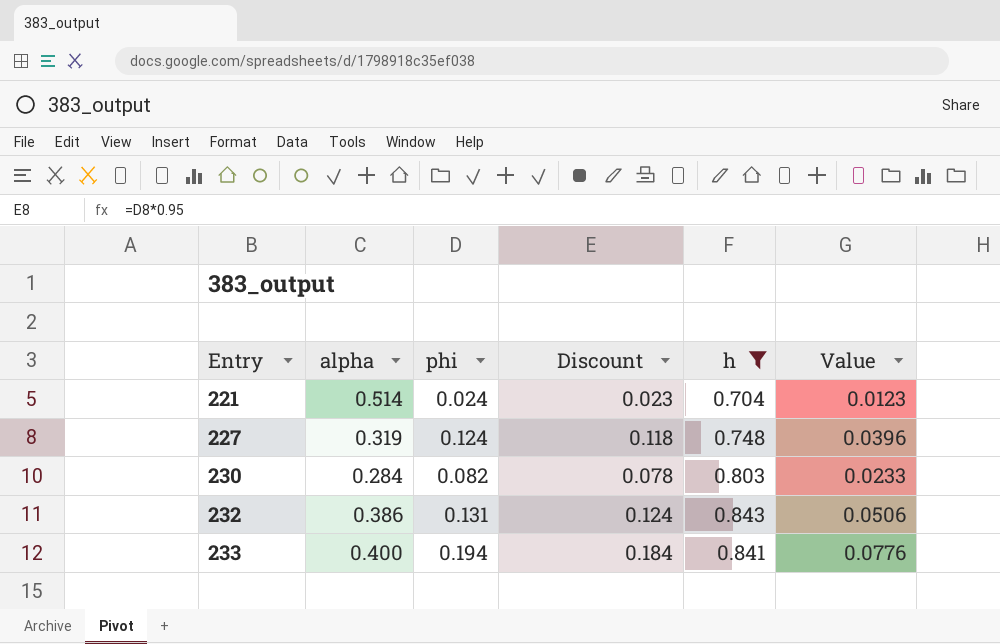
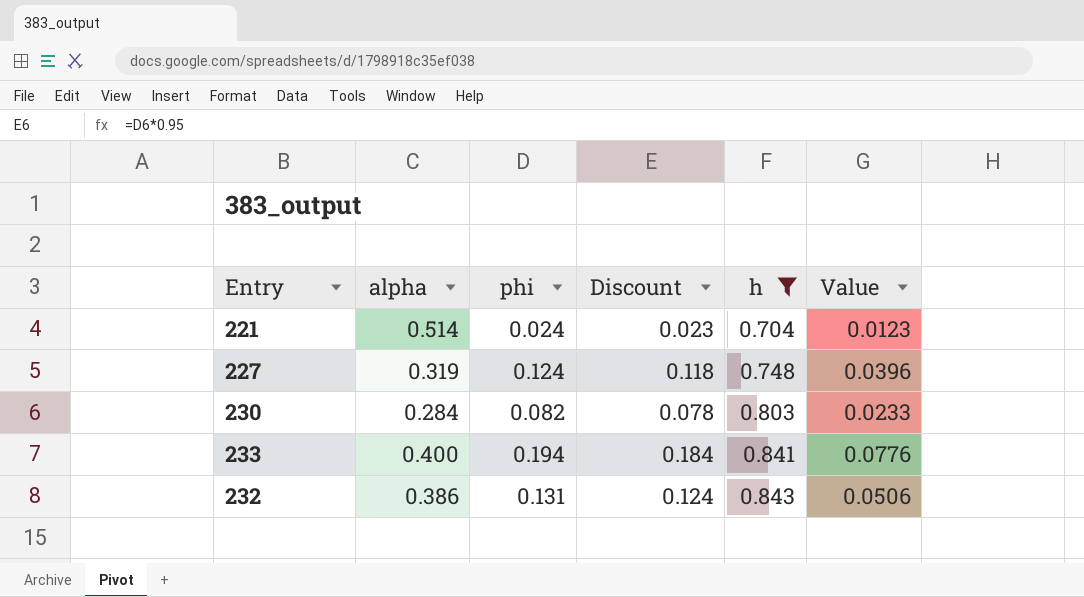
row order: Entry ascending -> h ascending

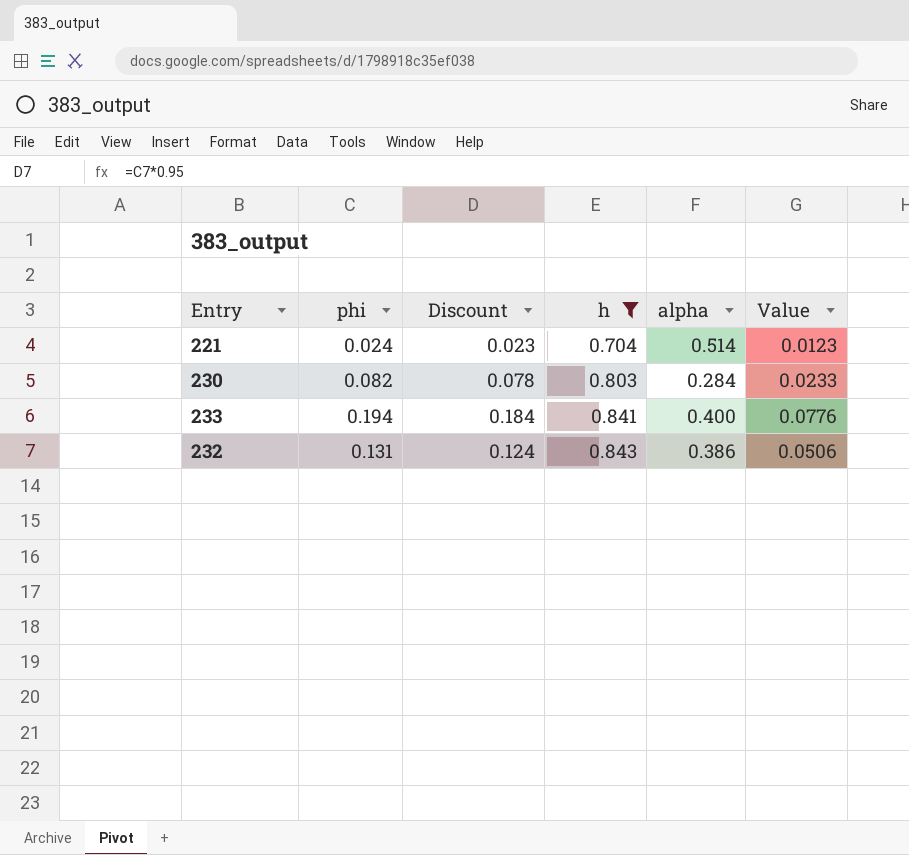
column alpha | position: 2 -> 5
row 227: 0.319 | 0.124 | 0.118 | 0.748 | 0.0396 -> none

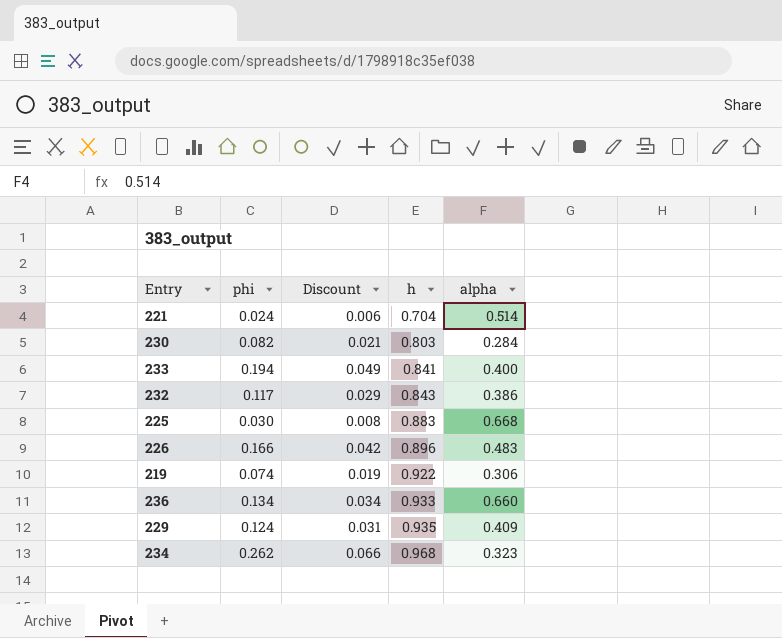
filter: h <= 0.843 -> none
column Value | formula: [phi] * [alpha] -> none
column Discount | formula: [phi] * 0.95 -> [phi] * 0.25
232 | phi: 0.131 -> 0.117

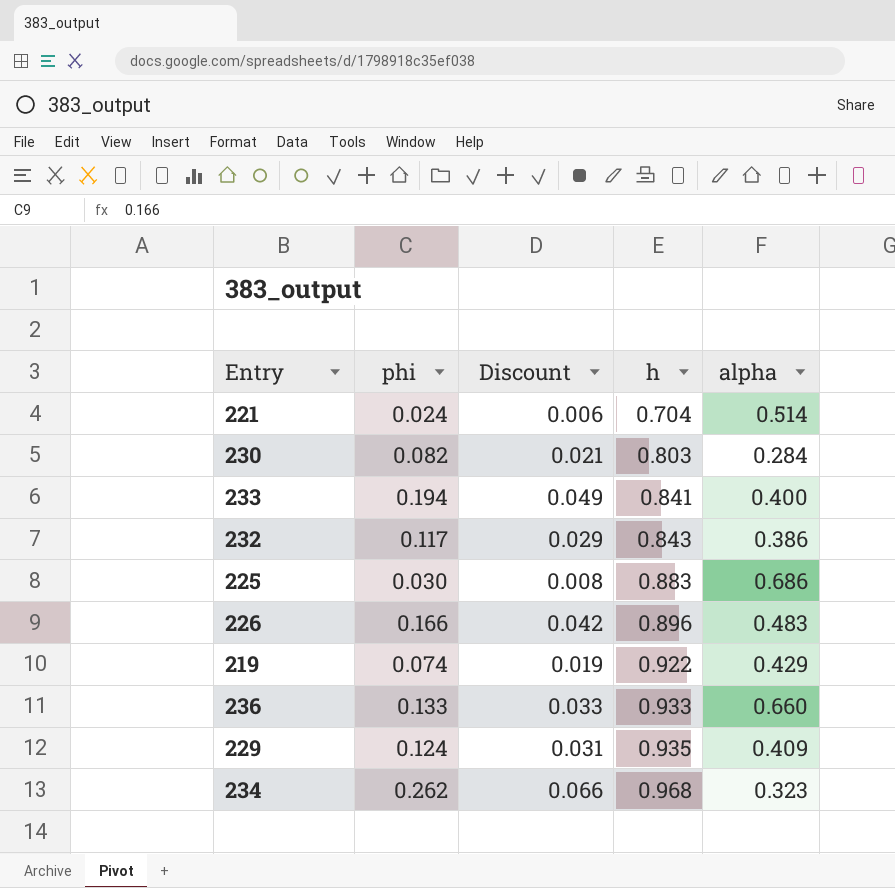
225 | alpha: 0.668 -> 0.686
219 | alpha: 0.306 -> 0.429
236 | phi: 0.134 -> 0.133
236 | Discount: 0.034 -> 0.033

